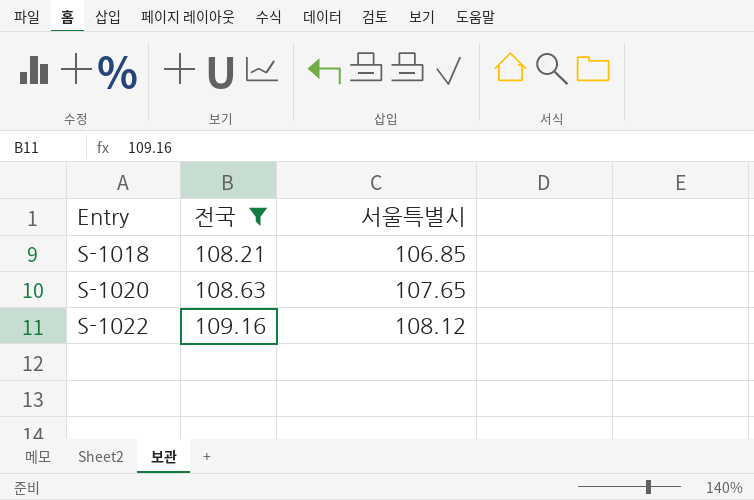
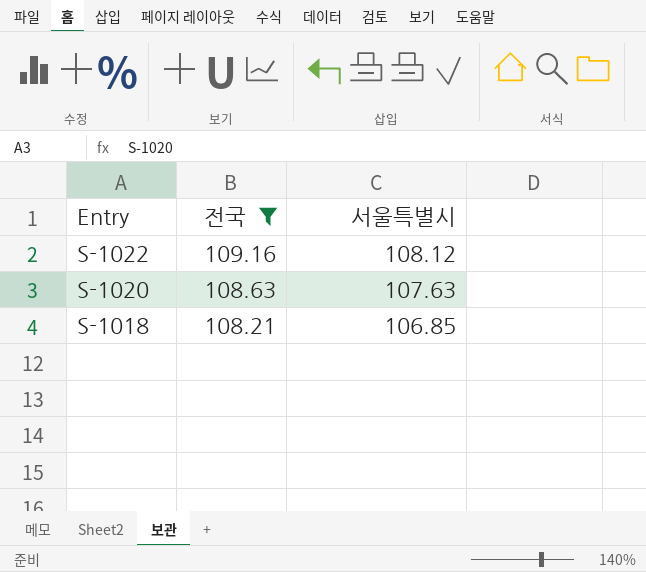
row order: Entry ascending -> Entry descending
S-1020 | 서울특별시: 107.65 -> 107.63

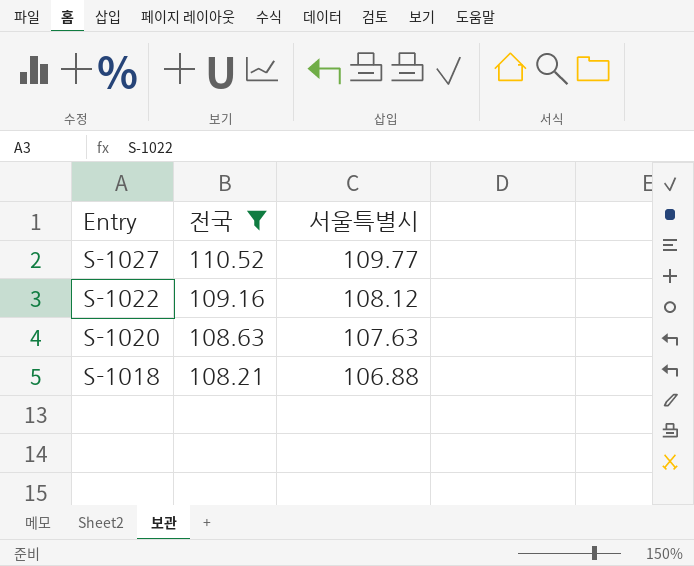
row S-1027: none -> 110.52 | 109.77
S-1018 | 서울특별시: 106.85 -> 106.88

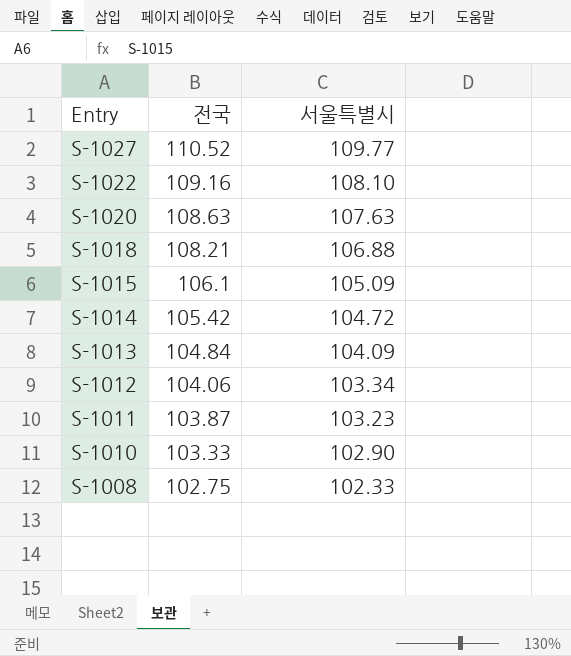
filter: 전국 >= 108.21 -> none
S-1022 | 서울특별시: 108.12 -> 108.10

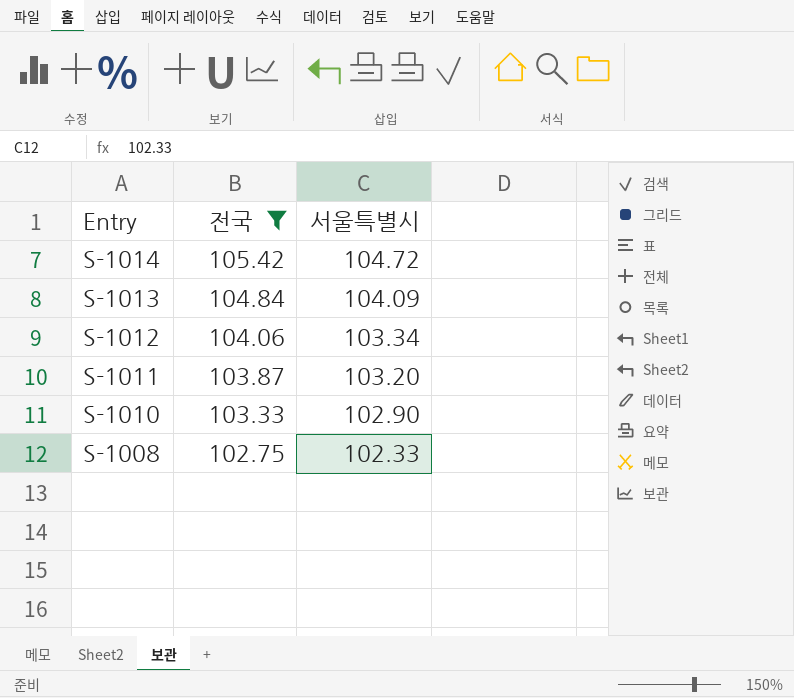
filter: none -> 전국 <= 105.42
S-1011 | 서울특별시: 103.23 -> 103.20

